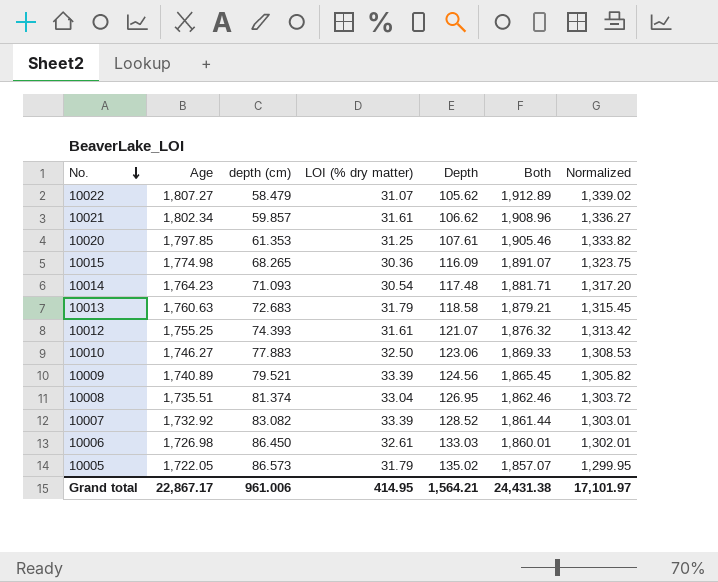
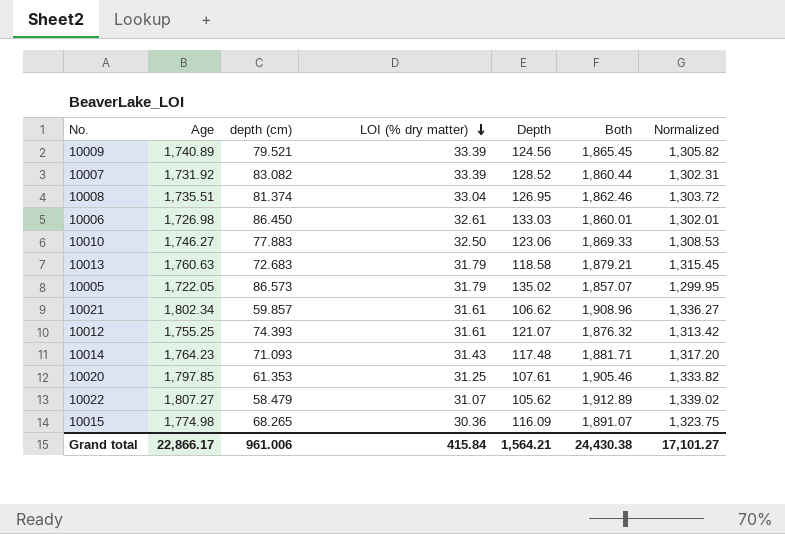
row order: No. descending -> LOI (% dry matter) descending
10007 | Age: 1,732.92 -> 1,731.92
10007 | Both: 1,861.44 -> 1,860.44
10007 | Normalized: 1,303.01 -> 1,302.31
10014 | LOI (% dry matter): 30.54 -> 31.43
Grand total | Age: 22,867.17 -> 22,866.17
Grand total | LOI (% dry matter): 414.95 -> 415.84
Grand total | Both: 24,431.38 -> 24,430.38
Grand total | Normalized: 17,101.97 -> 17,101.27

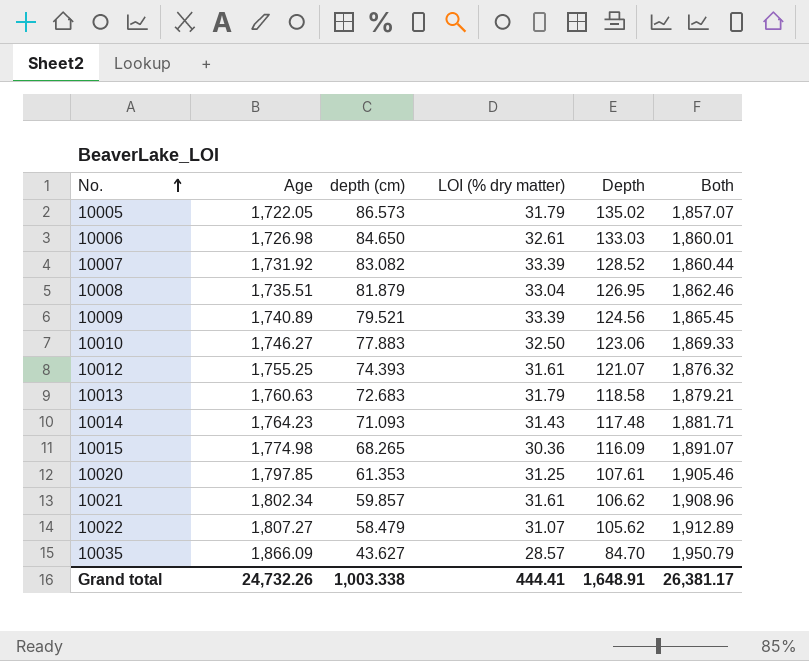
row order: LOI (% dry matter) descending -> No. ascending
column Normalized | formula: [Both] * 0.7 -> none
10006 | depth (cm): 86.450 -> 84.650
10008 | depth (cm): 81.374 -> 81.879
row 10035: none -> 1,866.09 | 43.627 | 28.57 | 84.70 | 1,950.79
Grand total | Age: 22,866.17 -> 24,732.26
Grand total | depth (cm): 961.006 -> 1,003.338
Grand total | LOI (% dry matter): 415.84 -> 444.41
Grand total | Depth: 1,564.21 -> 1,648.91
Grand total | Both: 24,430.38 -> 26,381.17

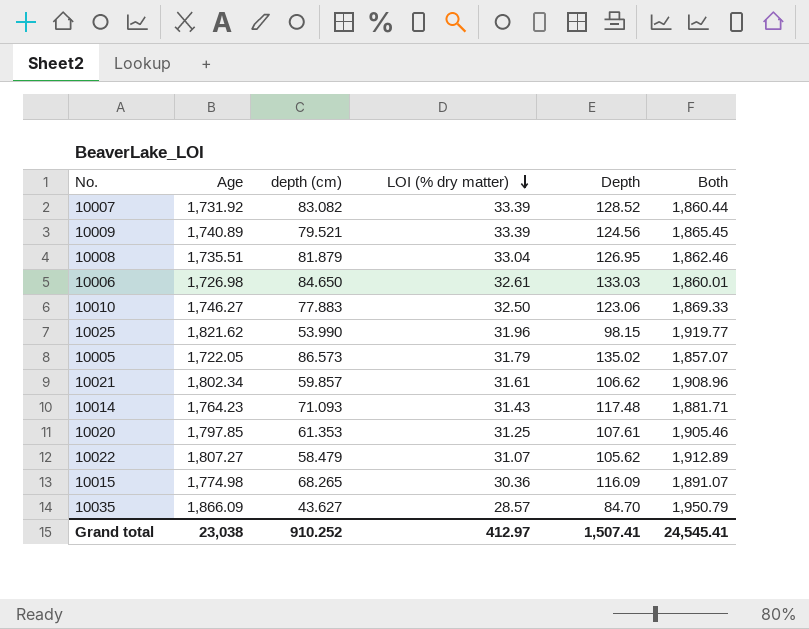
row order: No. ascending -> LOI (% dry matter) descending
row 10012: 1,755.25 | 74.393 | 31.61 | 121.07 | 1,876.32 -> none
row 10013: 1,760.63 | 72.683 | 31.79 | 118.58 | 1,879.21 -> none
row 10025: none -> 1,821.62 | 53.990 | 31.96 | 98.15 | 1,919.77
Grand total | Age: 24,732.26 -> 23,038
Grand total | depth (cm): 1,003.338 -> 910.252
Grand total | LOI (% dry matter): 444.41 -> 412.97
Grand total | Depth: 1,648.91 -> 1,507.41
Grand total | Both: 26,381.17 -> 24,545.41

